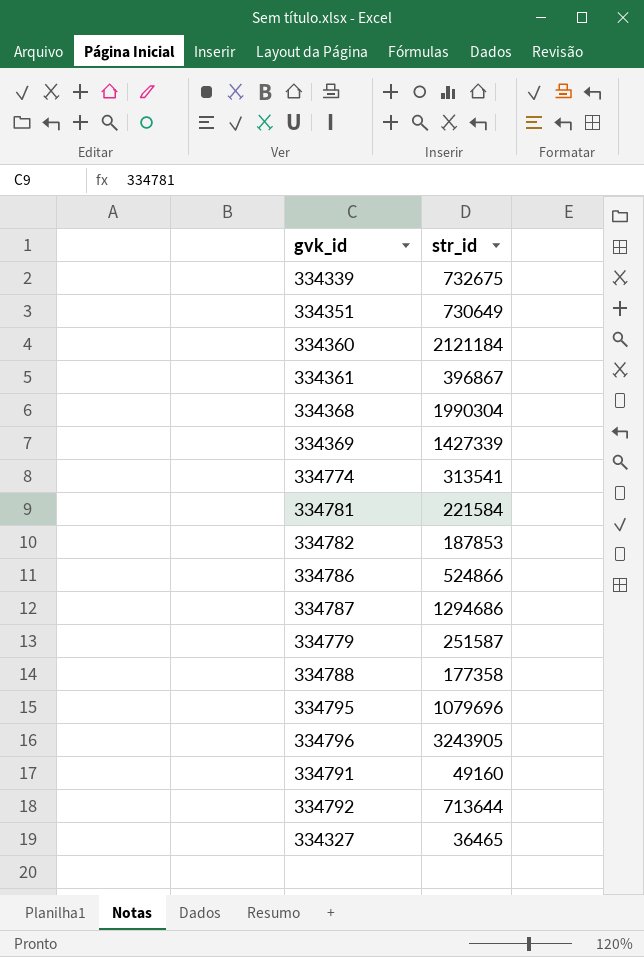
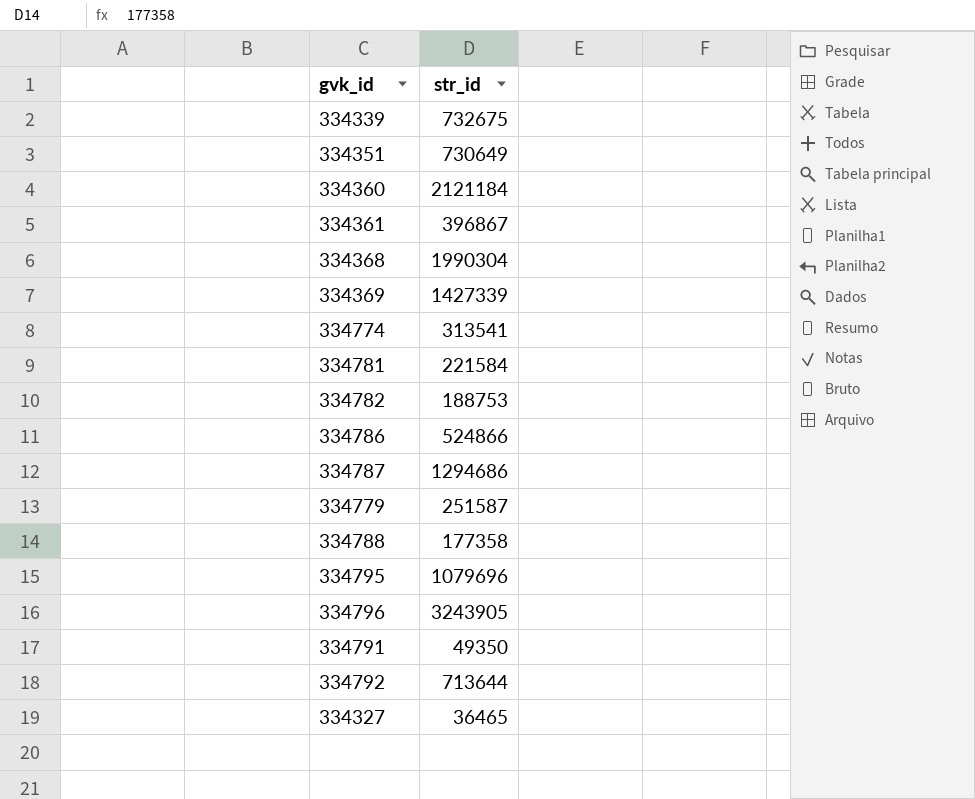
334782 | str_id: 187853 -> 188753
334791 | str_id: 49160 -> 49350

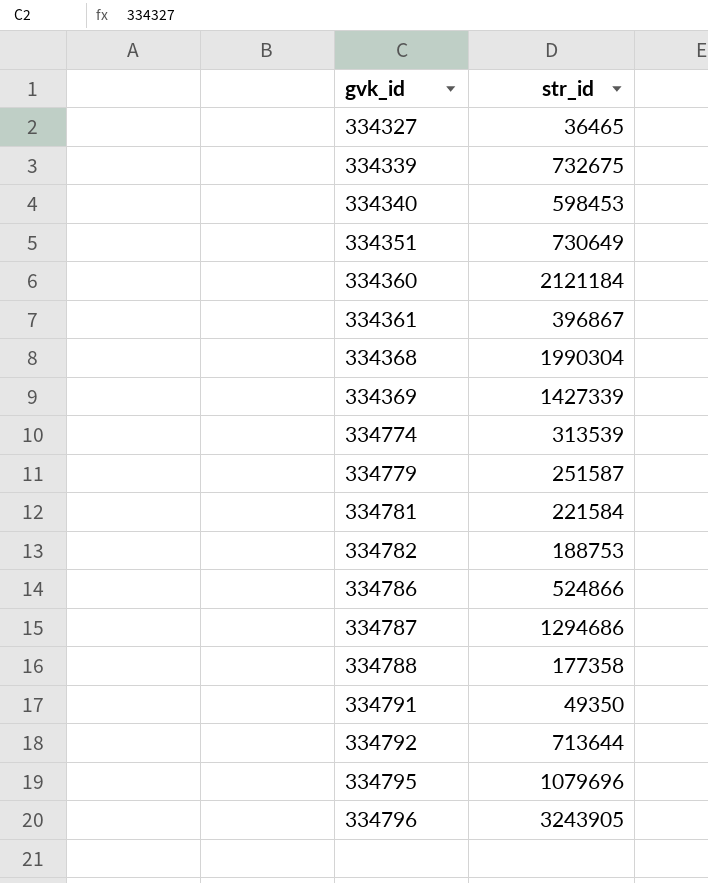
row order: none -> gvk_id ascending
row 334340: none -> 598453
334774 | str_id: 313541 -> 313539

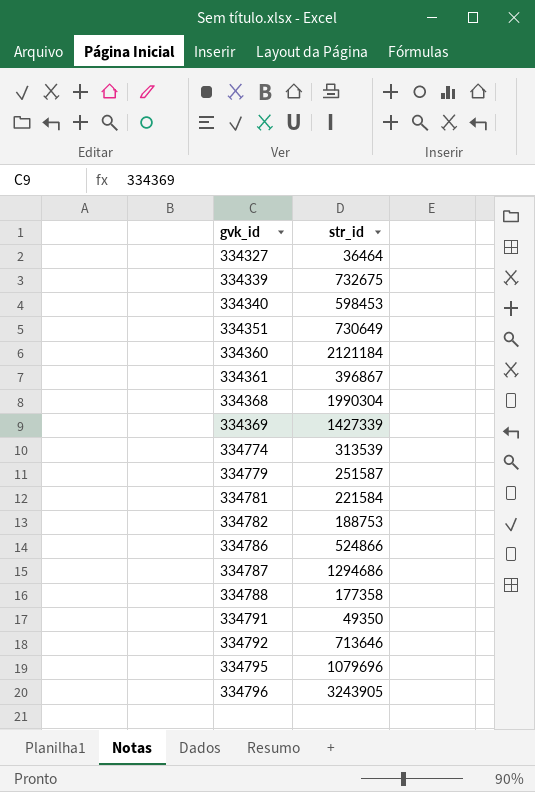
334327 | str_id: 36465 -> 36464
334792 | str_id: 713644 -> 713646

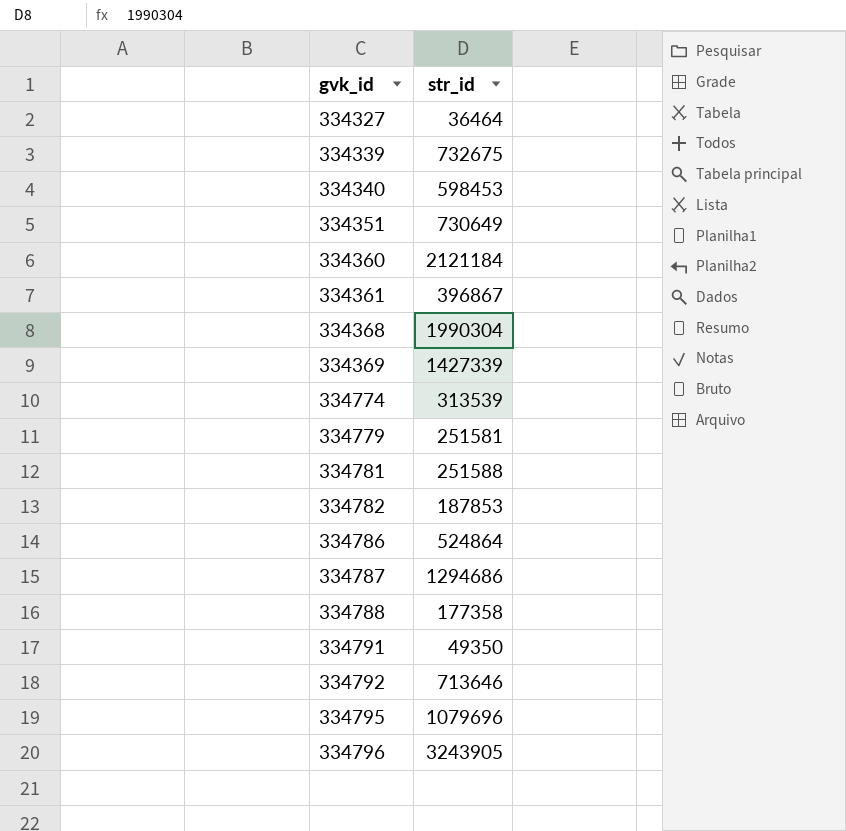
334779 | str_id: 251587 -> 251581
334781 | str_id: 221584 -> 251588
334782 | str_id: 188753 -> 187853
334786 | str_id: 524866 -> 524864

